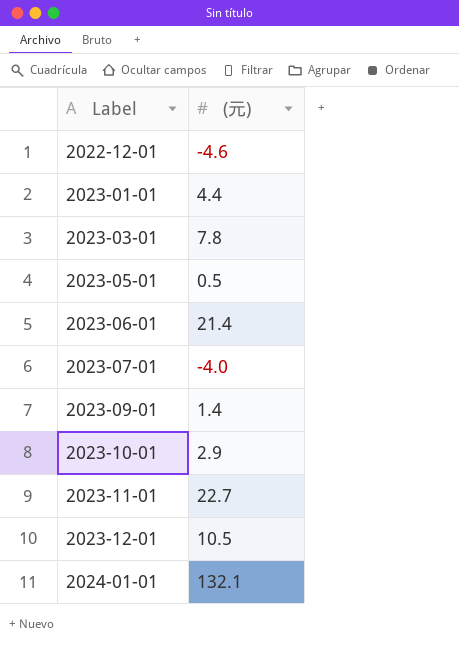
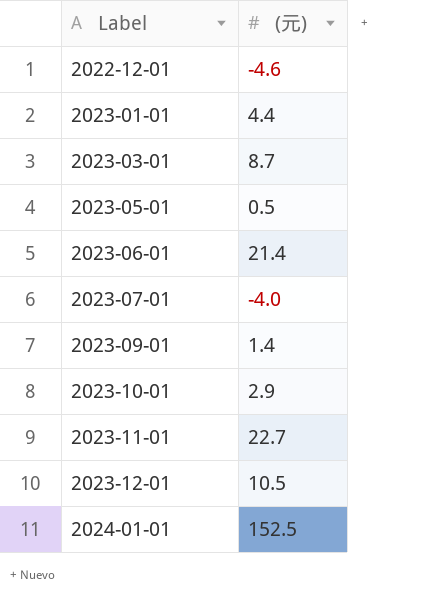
2023-03-01 | (元): 7.8 -> 8.7
2024-01-01 | (元): 132.1 -> 152.5

